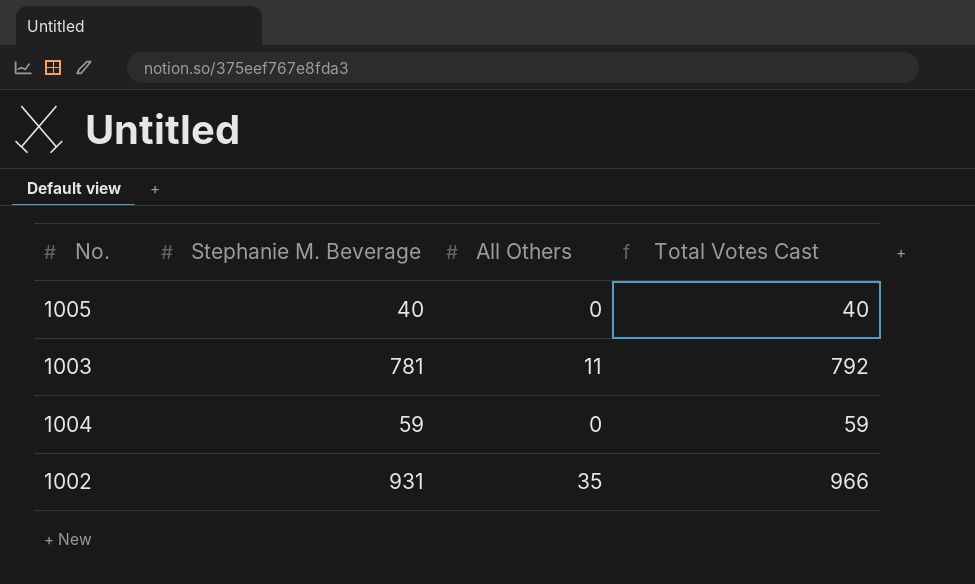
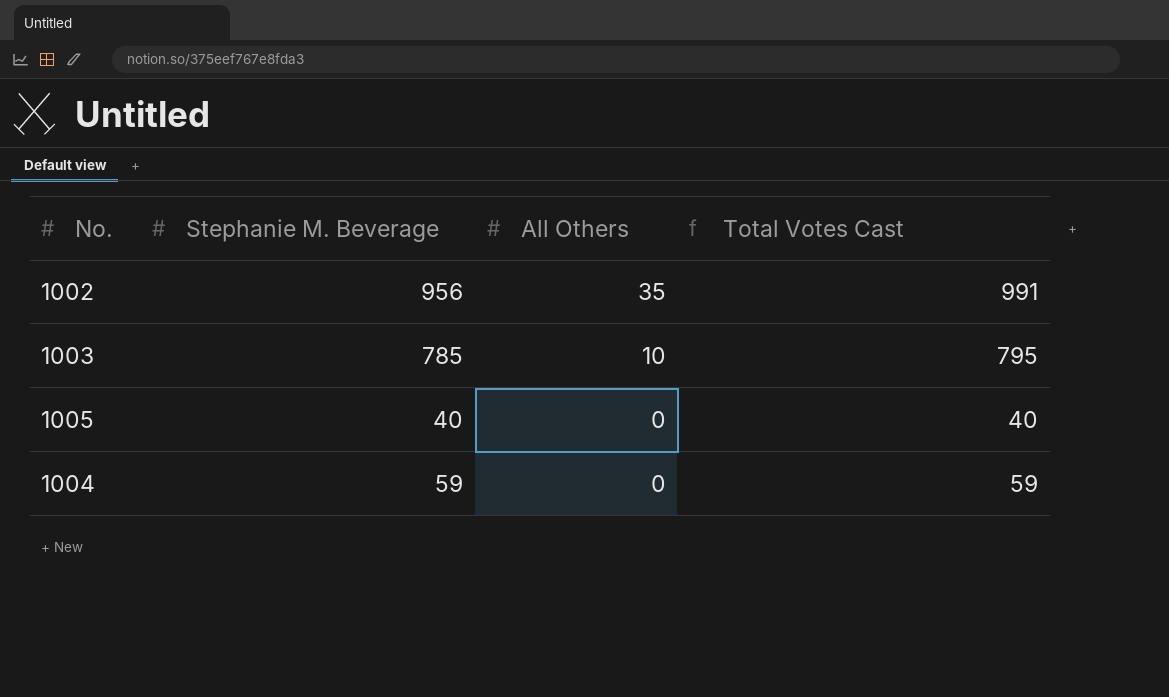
row order: none -> All Others descending
1002 | Stephanie M. Beverage: 931 -> 956
1002 | Total Votes Cast: 966 -> 991
1003 | Stephanie M. Beverage: 781 -> 785
1003 | All Others: 11 -> 10
1003 | Total Votes Cast: 792 -> 795

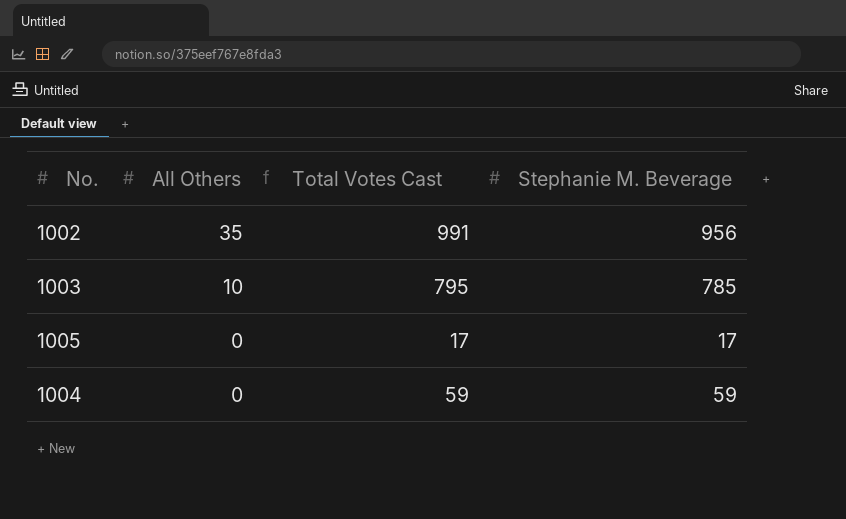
column Stephanie M. Beverage | position: 2 -> 4
1005 | Total Votes Cast: 40 -> 17
1005 | Stephanie M. Beverage: 40 -> 17

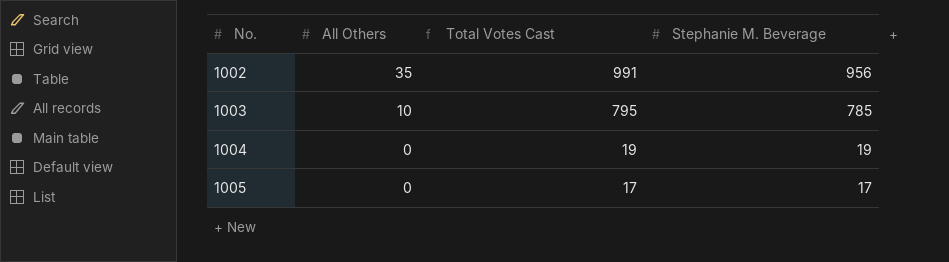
row order: All Others descending -> No. ascending
1004 | Total Votes Cast: 59 -> 19
1004 | Stephanie M. Beverage: 59 -> 19

